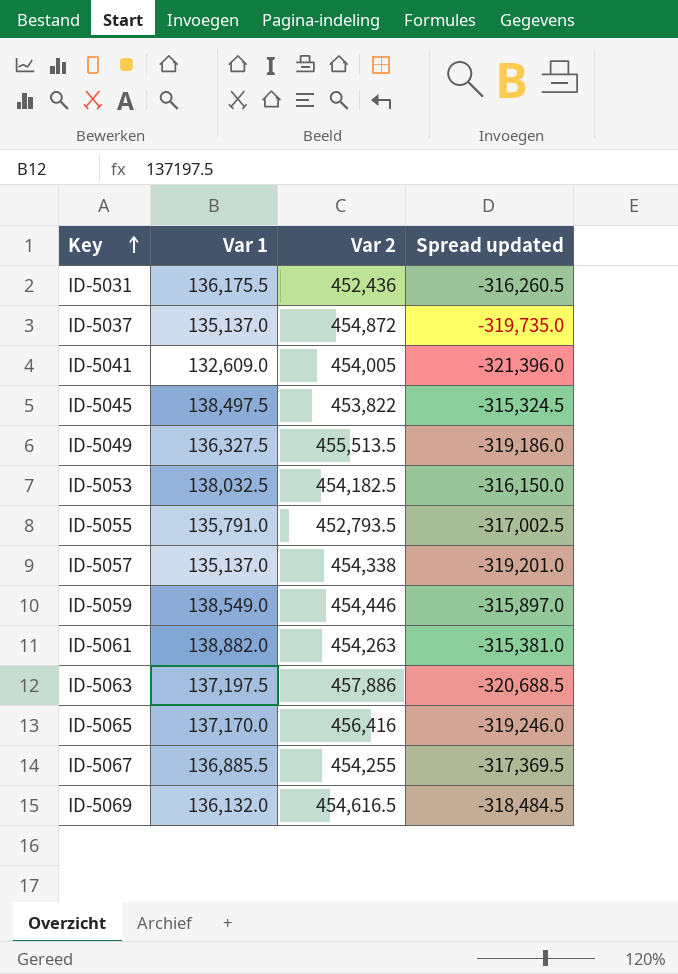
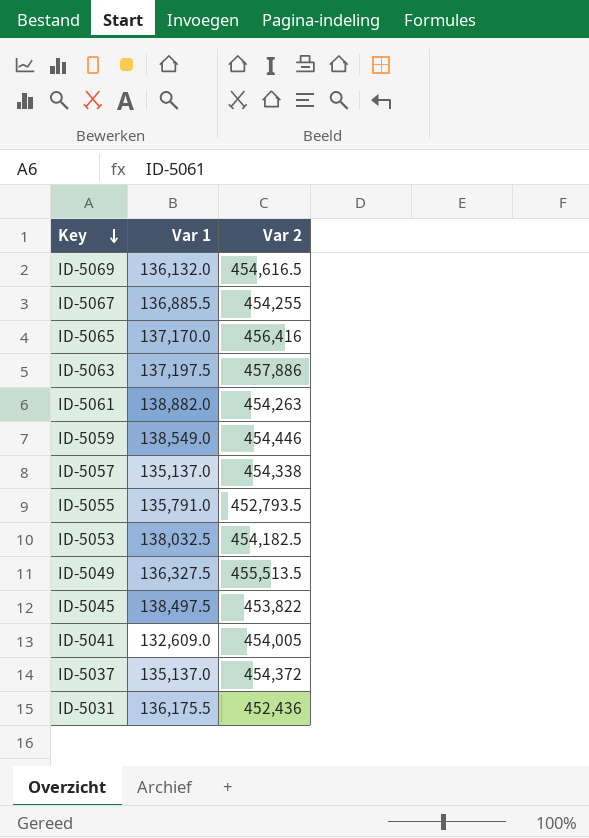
row order: Key ascending -> Key descending
column Spread updated | formula: [Var 1] - [Var 2] -> none
ID-5037 | Var 2: 454,872 -> 454,372

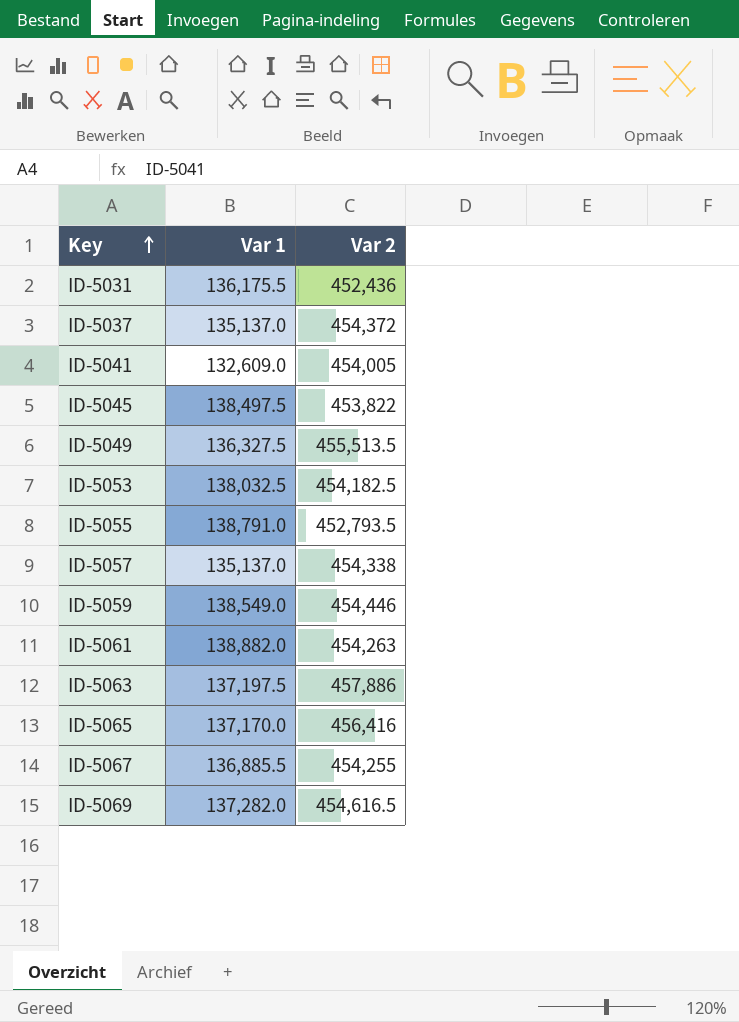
row order: Key descending -> Key ascending
ID-5055 | Var 1: 135,791.0 -> 138,791.0
ID-5069 | Var 1: 136,132.0 -> 137,282.0

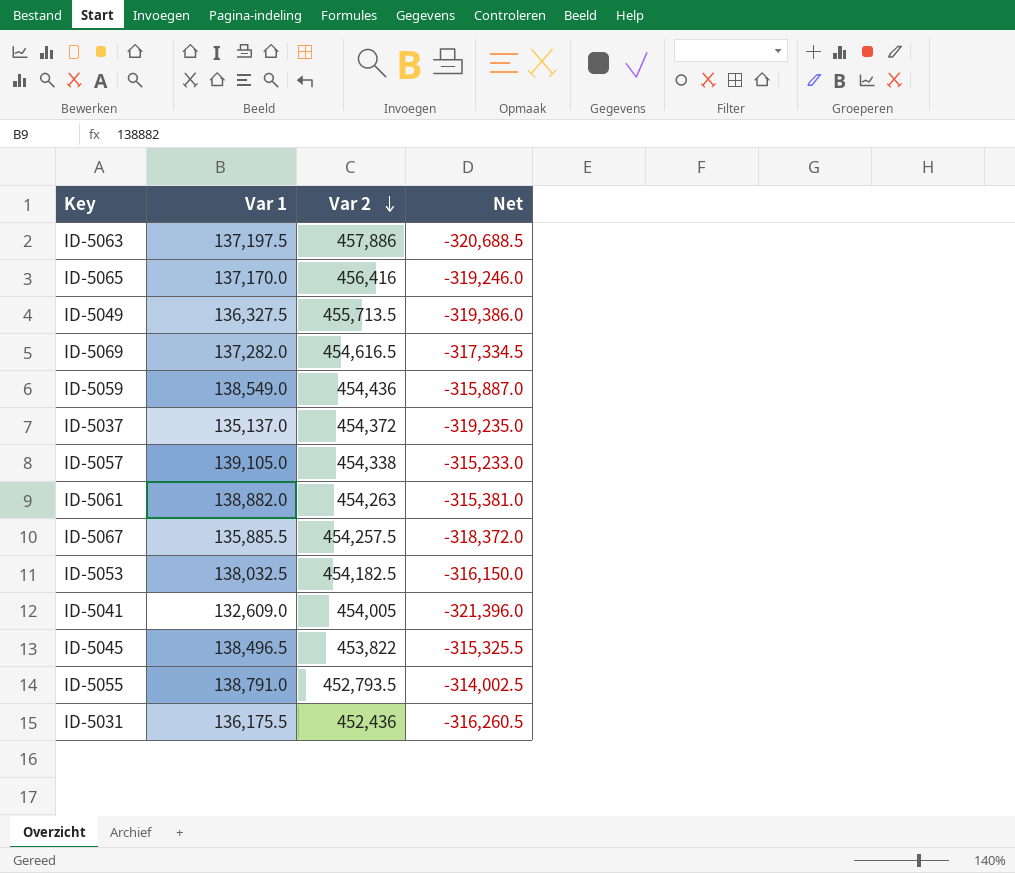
row order: Key ascending -> Var 2 descending
column Net | formula: none -> [Var 1] - [Var 2]
ID-5049 | Var 2: 455,513.5 -> 455,713.5
ID-5059 | Var 2: 454,446 -> 454,436
ID-5057 | Var 1: 135,137.0 -> 139,105.0
ID-5067 | Var 1: 136,885.5 -> 135,885.5
ID-5067 | Var 2: 454,255 -> 454,257.5
ID-5045 | Var 1: 138,497.5 -> 138,496.5

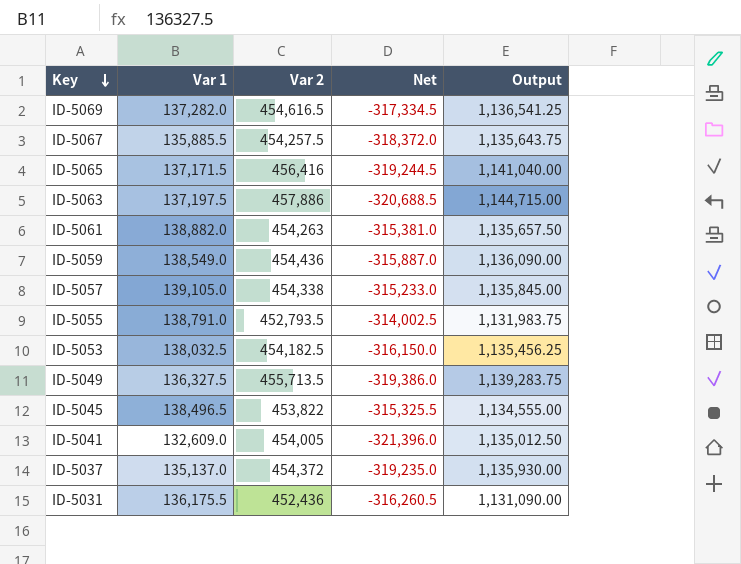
row order: Var 2 descending -> Key descending
column Output | formula: none -> [Var 2] * 2.5
ID-5065 | Var 1: 137,170.0 -> 137,171.5
ID-5065 | Net: -319,246.0 -> -319,244.5

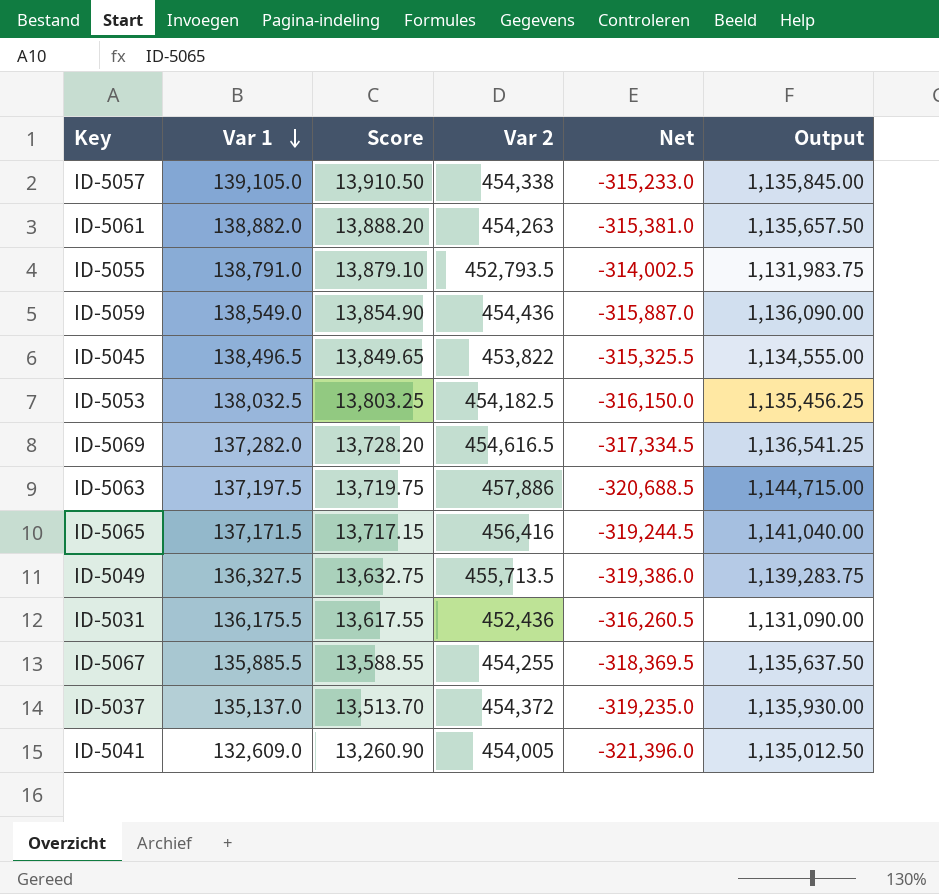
row order: Key descending -> Var 1 descending
column Score | formula: none -> [Var 1] * 0.1
ID-5067 | Var 2: 454,257.5 -> 454,255
ID-5067 | Net: -318,372.0 -> -318,369.5
ID-5067 | Output: 1,135,643.75 -> 1,135,637.50

